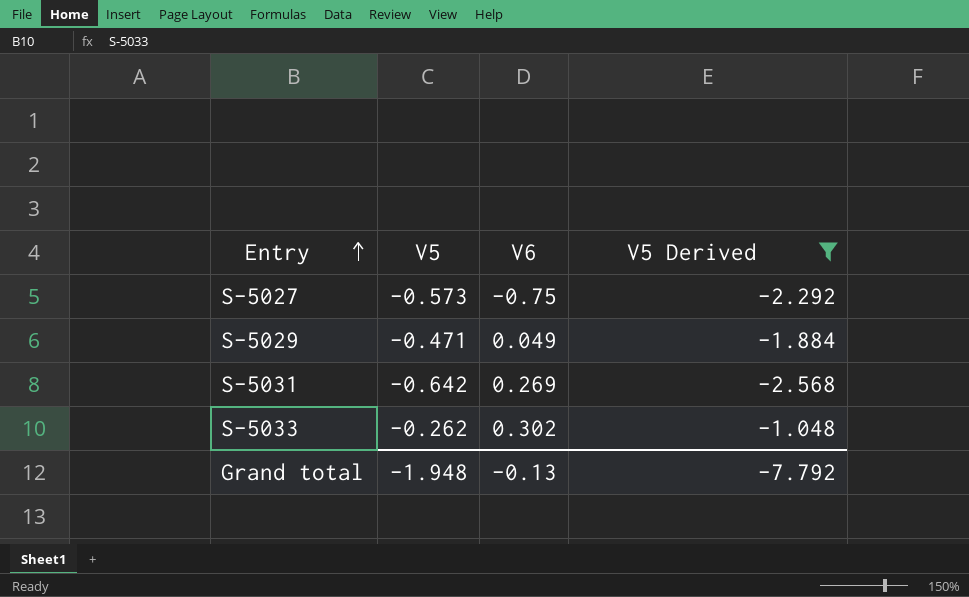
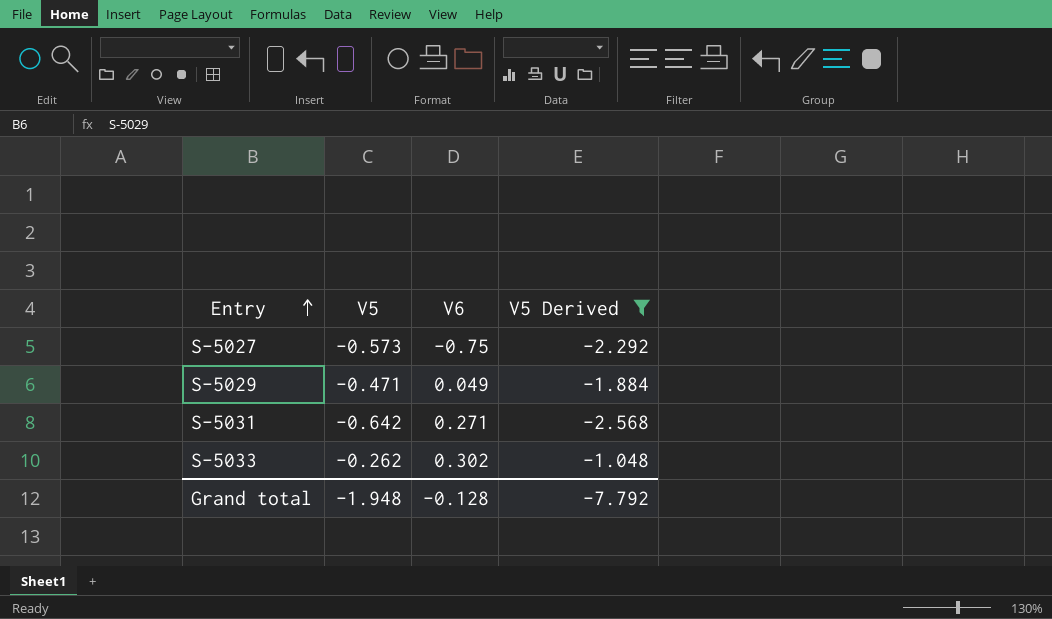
S-5031 | V6: 0.269 -> 0.271
Grand total | V6: -0.13 -> -0.128

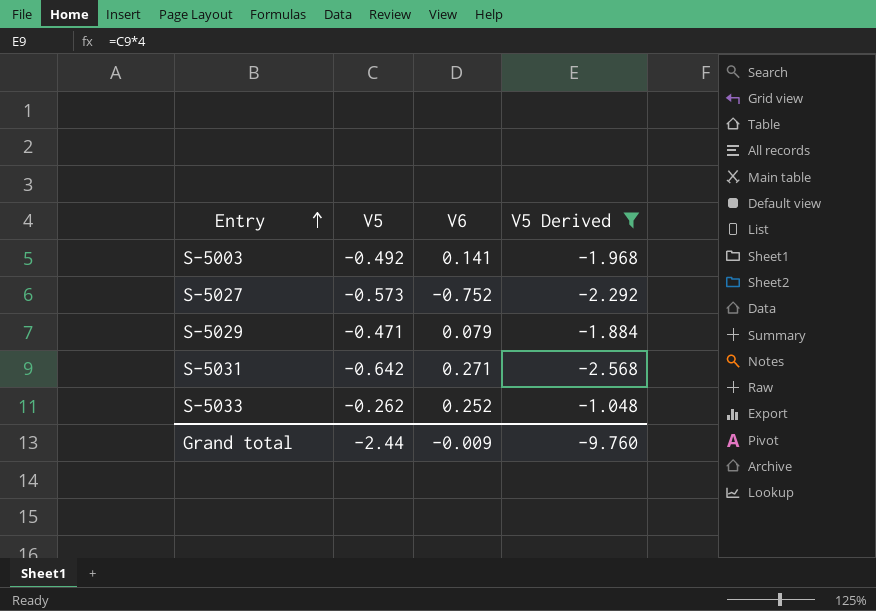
row S-5003: none -> -0.492 | 0.141 | -1.968
S-5027 | V6: -0.75 -> -0.752
S-5029 | V6: 0.049 -> 0.079
S-5033 | V6: 0.302 -> 0.252
Grand total | V5: -1.948 -> -2.44
Grand total | V6: -0.128 -> -0.009
Grand total | V5 Derived: -7.792 -> -9.760

